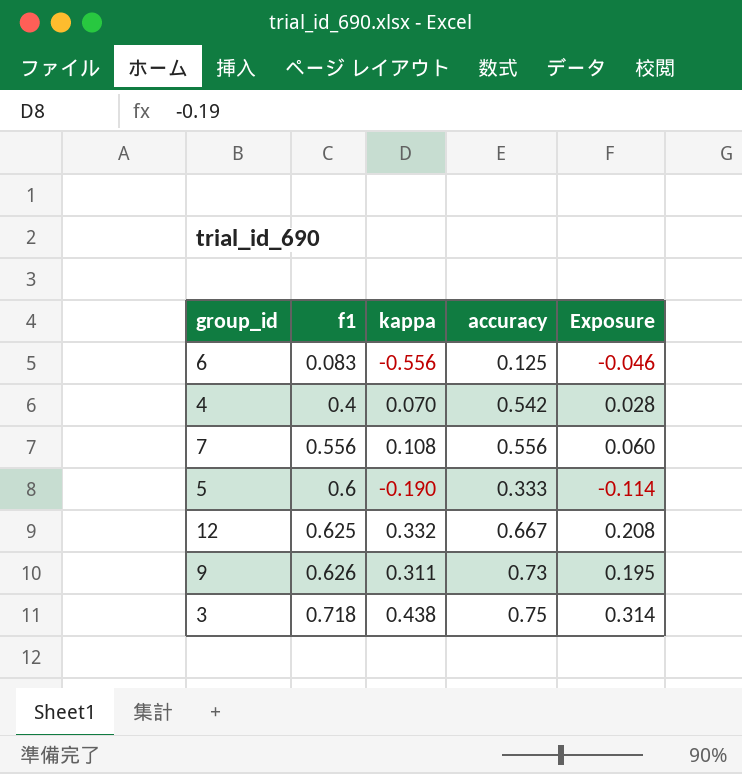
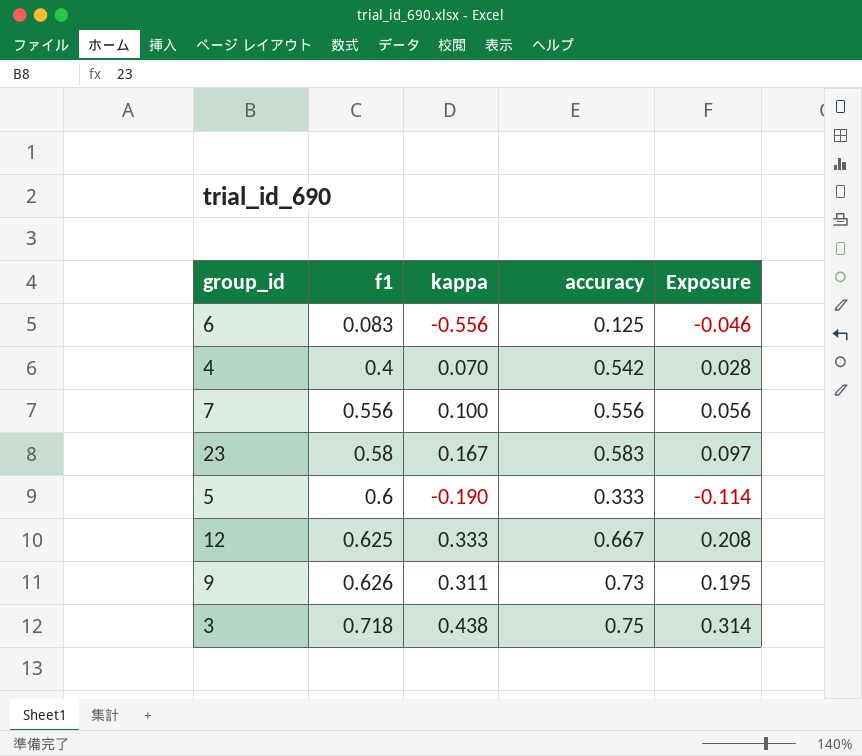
7 | kappa: 0.108 -> 0.100
7 | Exposure: 0.060 -> 0.056
row 23: none -> 0.58 | 0.167 | 0.583 | 0.097
12 | kappa: 0.332 -> 0.333

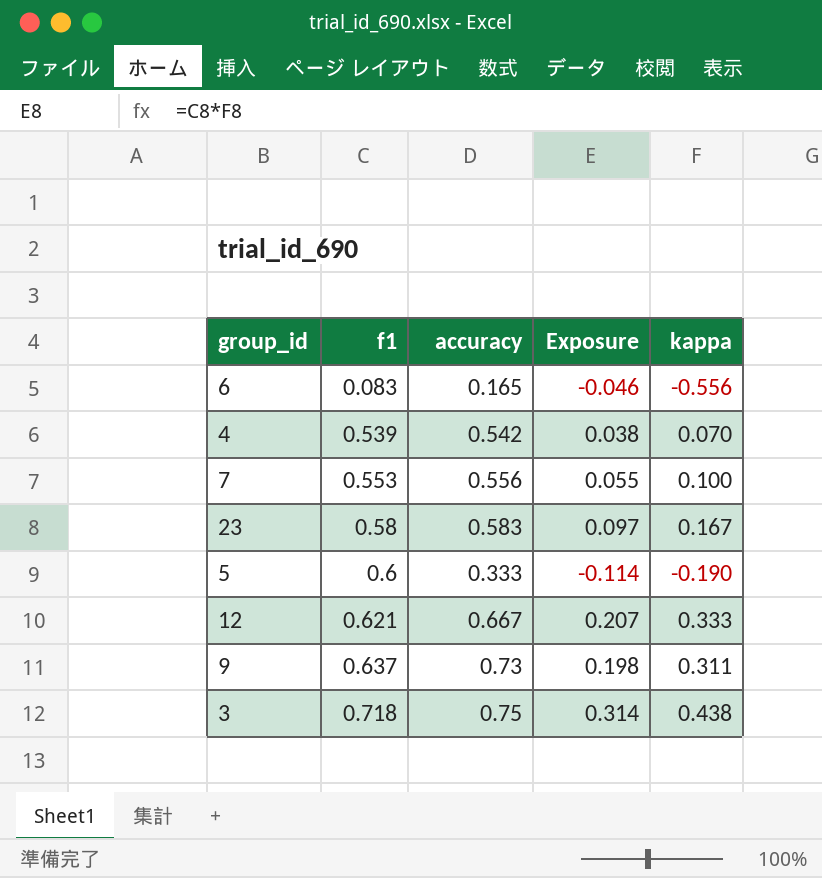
column kappa | position: 3 -> 5
6 | accuracy: 0.125 -> 0.165
4 | f1: 0.4 -> 0.539
4 | Exposure: 0.028 -> 0.038
7 | f1: 0.556 -> 0.553
7 | Exposure: 0.056 -> 0.055
12 | f1: 0.625 -> 0.621
12 | Exposure: 0.208 -> 0.207
9 | f1: 0.626 -> 0.637
9 | Exposure: 0.195 -> 0.198

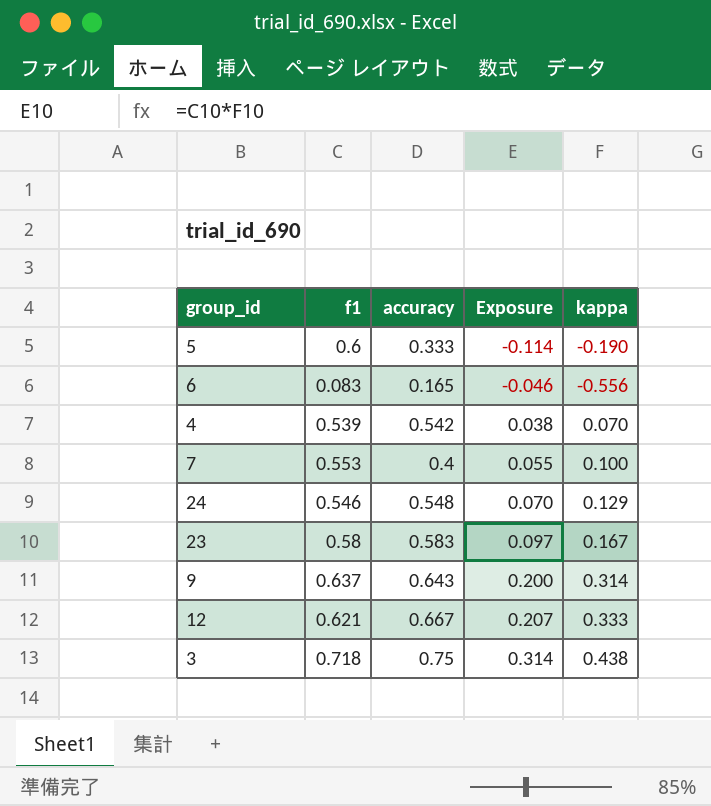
row order: f1 ascending -> Exposure ascending
7 | accuracy: 0.556 -> 0.4
row 24: none -> 0.546 | 0.548 | 0.070 | 0.129
9 | accuracy: 0.73 -> 0.643
9 | Exposure: 0.198 -> 0.200
9 | kappa: 0.311 -> 0.314

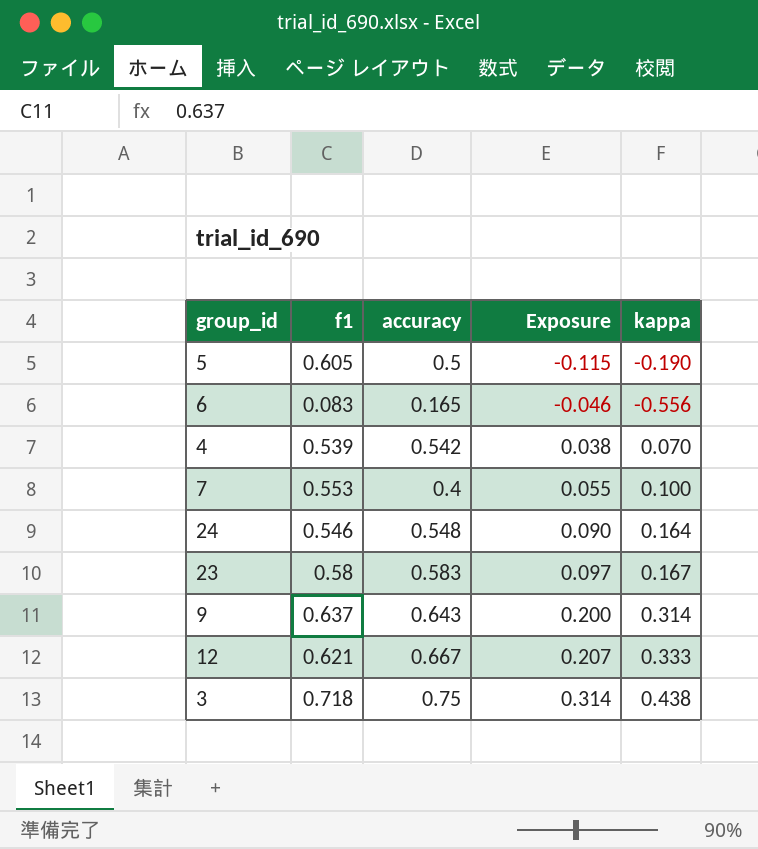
5 | f1: 0.6 -> 0.605
5 | accuracy: 0.333 -> 0.5
5 | Exposure: -0.114 -> -0.115
24 | Exposure: 0.070 -> 0.090
24 | kappa: 0.129 -> 0.164

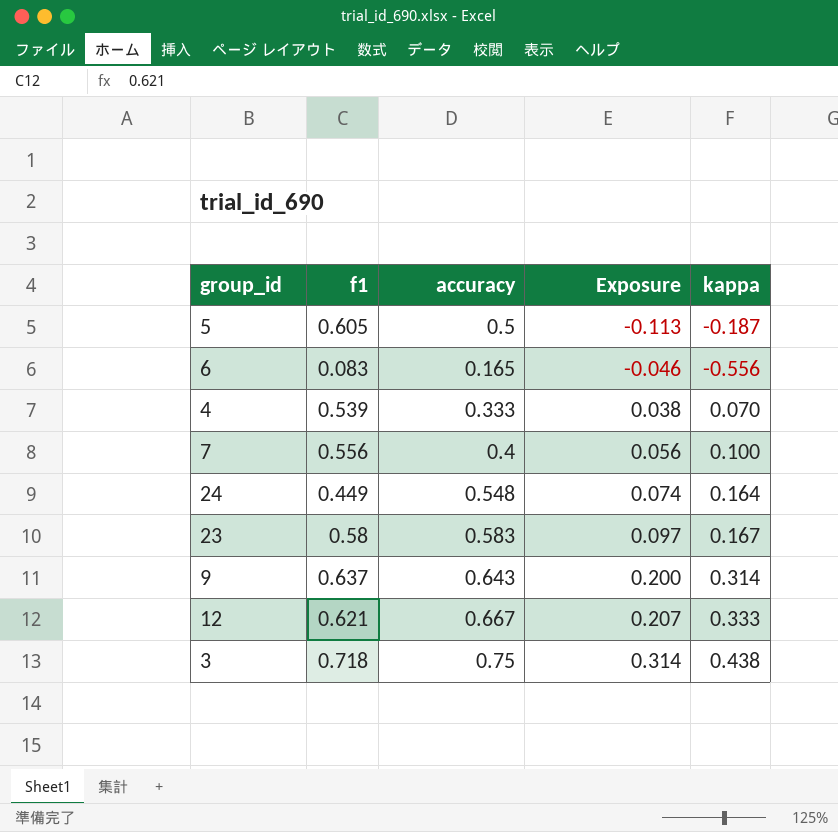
5 | Exposure: -0.115 -> -0.113
5 | kappa: -0.190 -> -0.187
4 | accuracy: 0.542 -> 0.333
7 | f1: 0.553 -> 0.556
7 | Exposure: 0.055 -> 0.056
24 | f1: 0.546 -> 0.449
24 | Exposure: 0.090 -> 0.074

